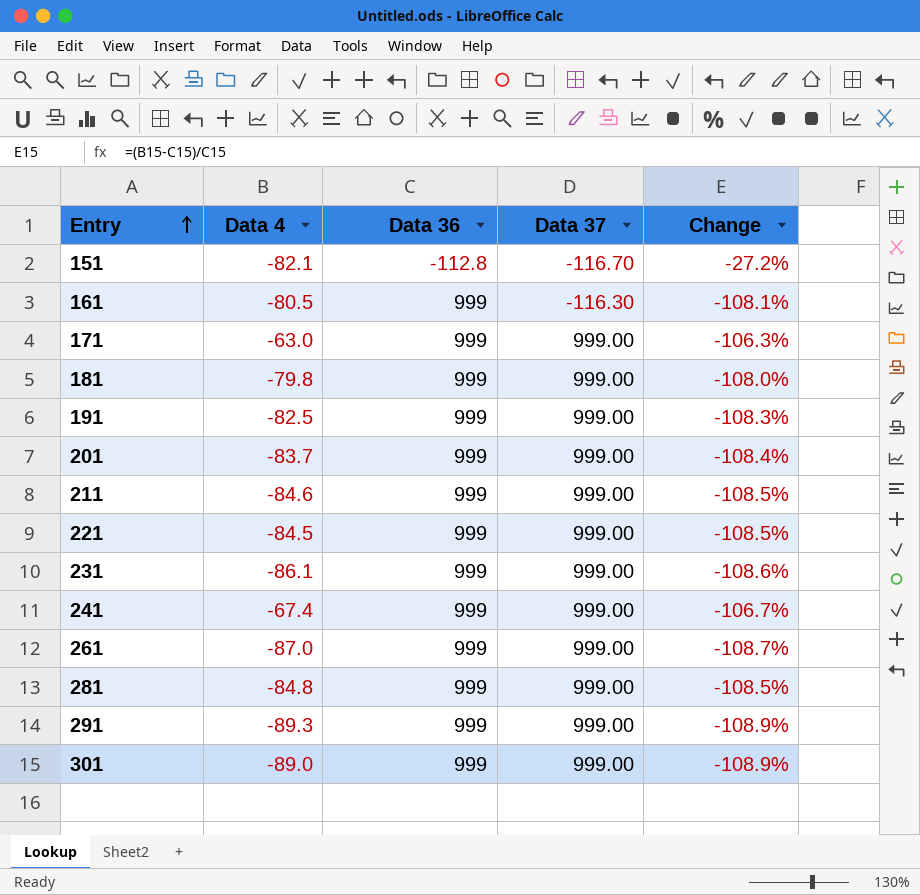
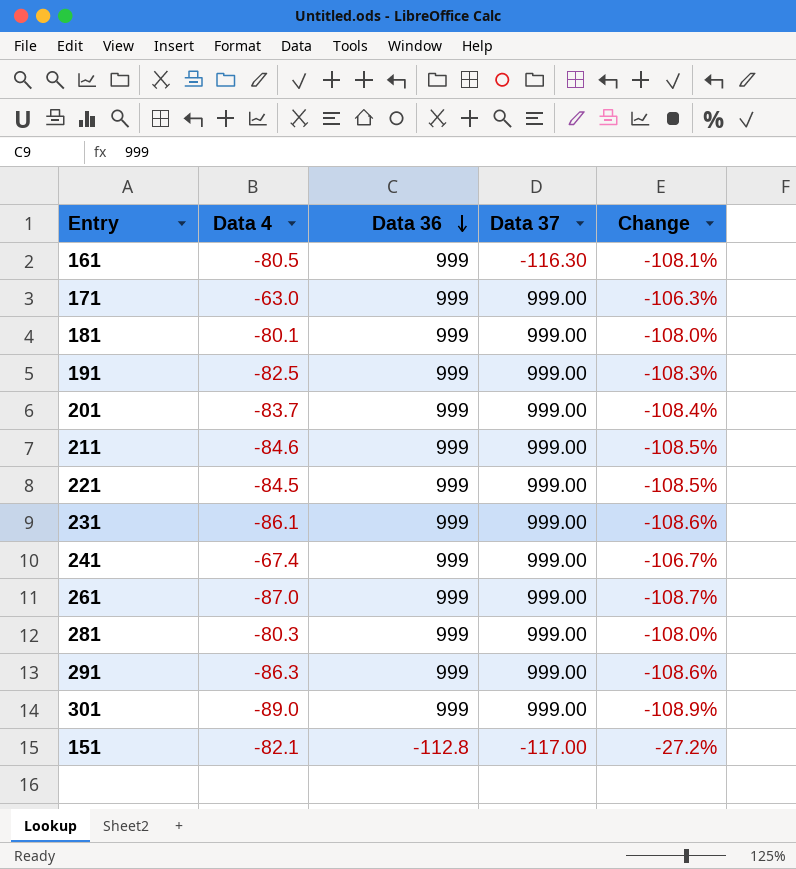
row order: Entry ascending -> Data 36 descending
181 | Data 4: -79.8 -> -80.1
281 | Data 4: -84.8 -> -80.3
281 | Change: -108.5% -> -108.0%
291 | Data 4: -89.3 -> -86.3
291 | Change: -108.9% -> -108.6%
151 | Data 37: -116.70 -> -117.00

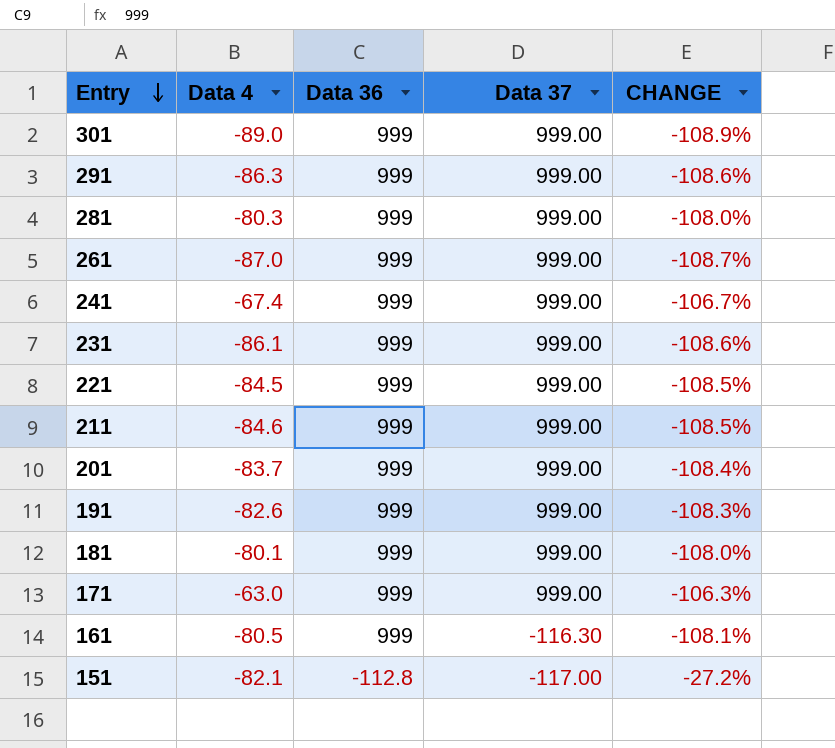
row order: Data 36 descending -> Entry descending
column name: Change -> CHANGE
191 | Data 4: -82.5 -> -82.6

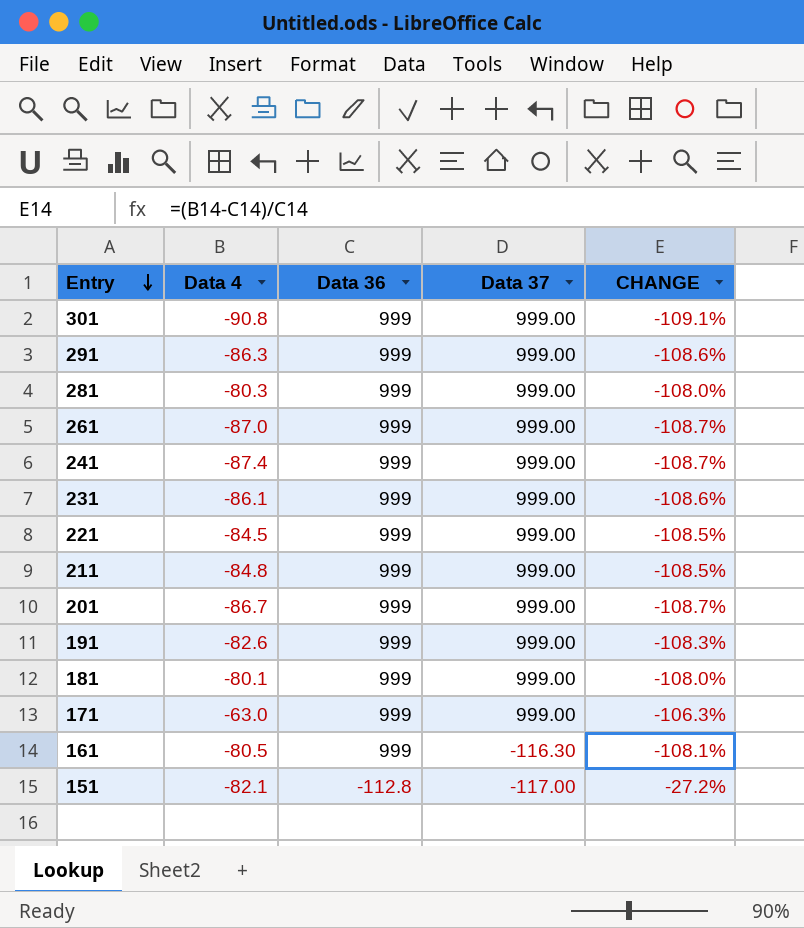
301 | Data 4: -89.0 -> -90.8
301 | CHANGE: -108.9% -> -109.1%
241 | Data 4: -67.4 -> -87.4
241 | CHANGE: -106.7% -> -108.7%
211 | Data 4: -84.6 -> -84.8
201 | Data 4: -83.7 -> -86.7
201 | CHANGE: -108.4% -> -108.7%

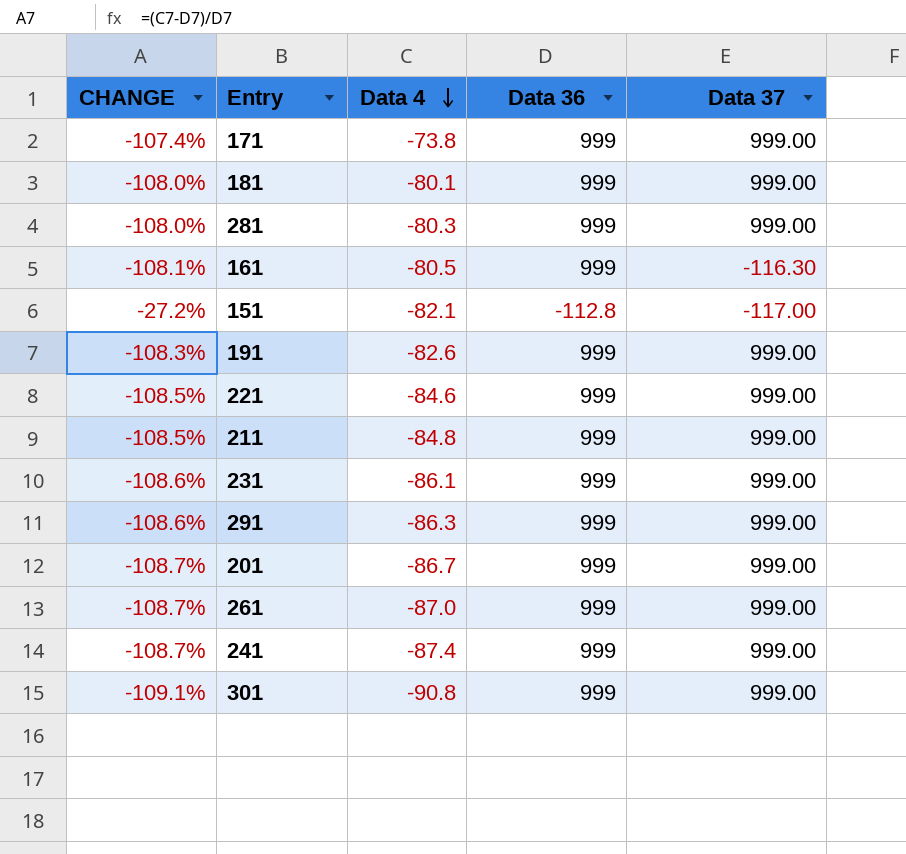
row order: Entry descending -> Data 4 descending
column CHANGE | position: 5 -> 1
171 | CHANGE: -106.3% -> -107.4%
171 | Data 4: -63.0 -> -73.8
221 | Data 4: -84.5 -> -84.6

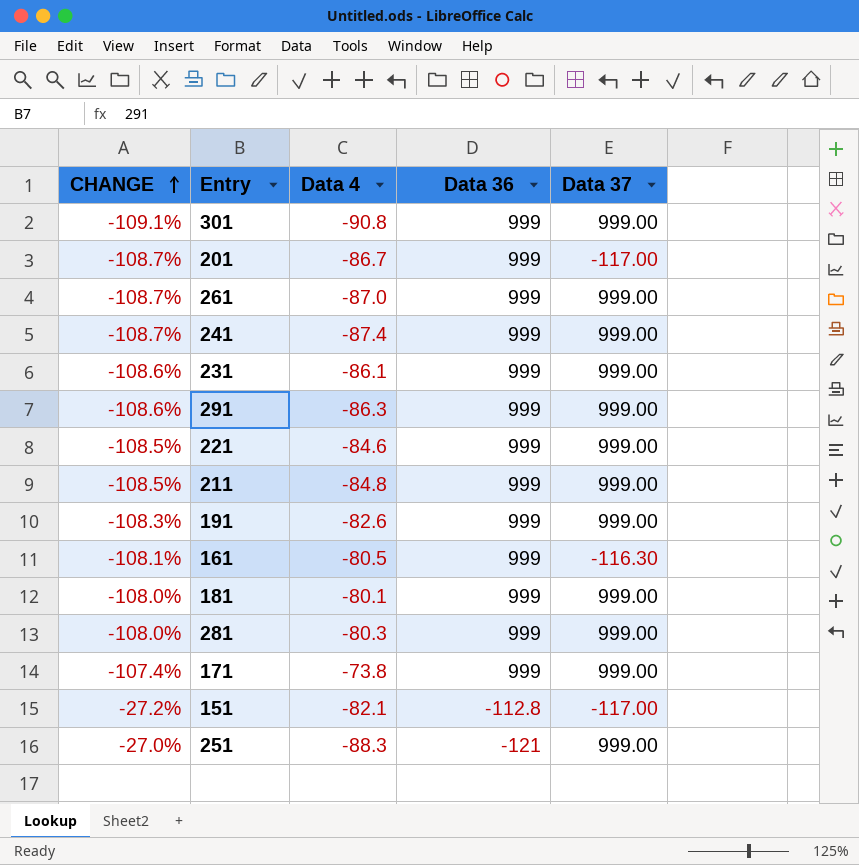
row order: Data 4 descending -> CHANGE ascending
201 | Data 37: 999.00 -> -117.00
row 251: none -> -27.0% | -88.3 | -121 | 999.00

